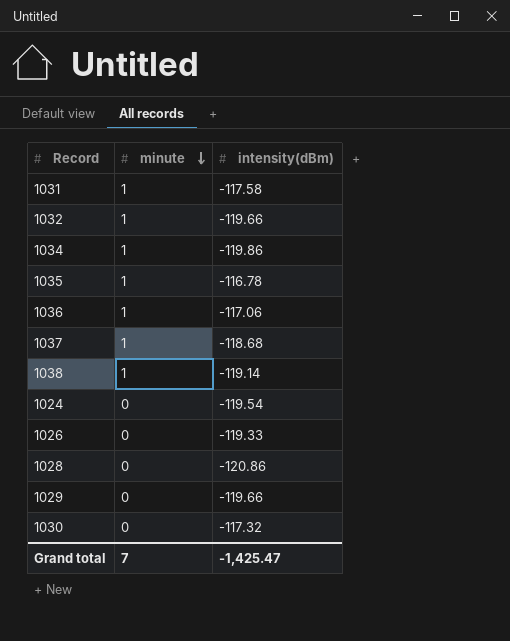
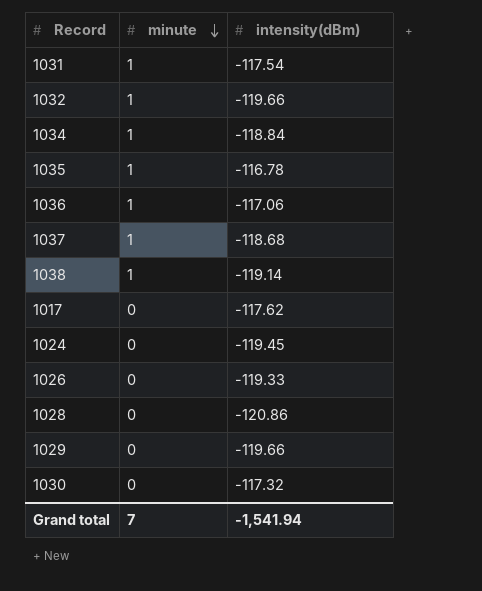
1031 | intensity(dBm): -117.58 -> -117.54
1034 | intensity(dBm): -119.86 -> -118.84
row 1017: none -> 0 | -117.62
1024 | intensity(dBm): -119.54 -> -119.45
Grand total | intensity(dBm): -1,425.47 -> -1,541.94

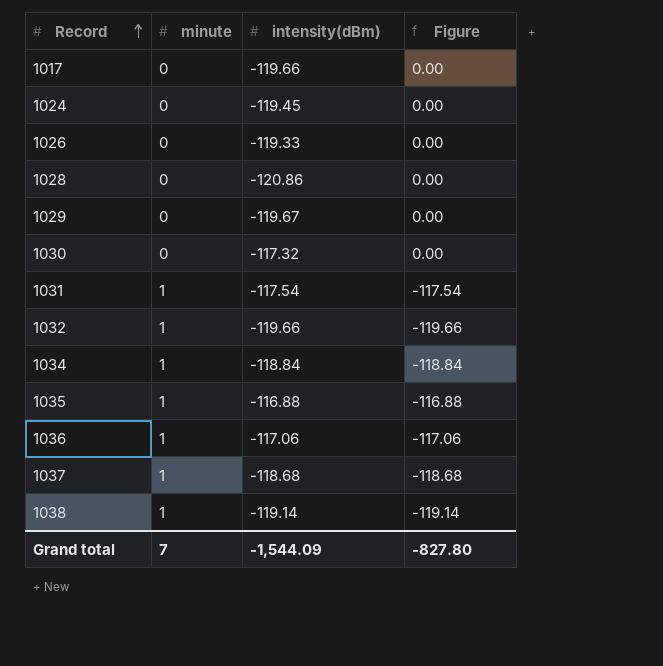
row order: minute descending -> Record ascending
column Figure | formula: none -> [minute] * [intensity(dBm)]
1017 | intensity(dBm): -117.62 -> -119.66
1029 | intensity(dBm): -119.66 -> -119.67
1035 | intensity(dBm): -116.78 -> -116.88
Grand total | intensity(dBm): -1,541.94 -> -1,544.09

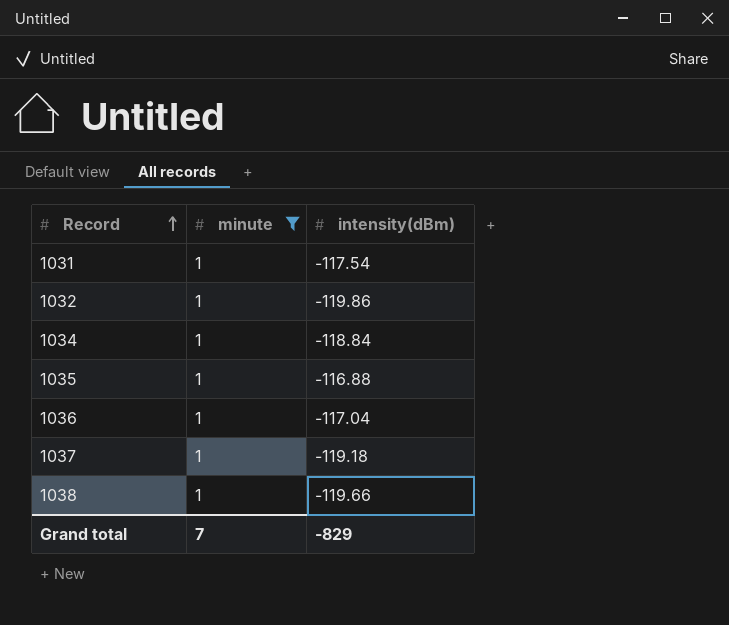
filter: none -> minute = 1
column Figure | formula: [minute] * [intensity(dBm)] -> none
1032 | intensity(dBm): -119.66 -> -119.86
1036 | intensity(dBm): -117.06 -> -117.04
1037 | intensity(dBm): -118.68 -> -119.18
1038 | intensity(dBm): -119.14 -> -119.66
Grand total | intensity(dBm): -1,544.09 -> -829

